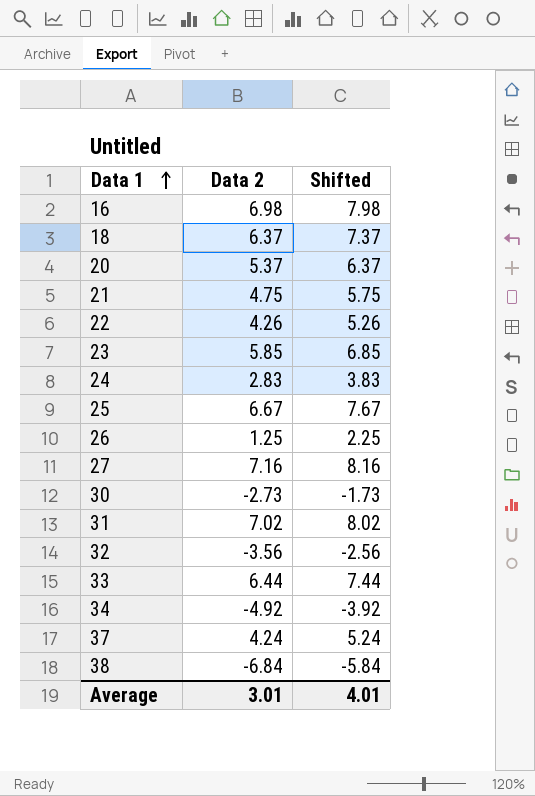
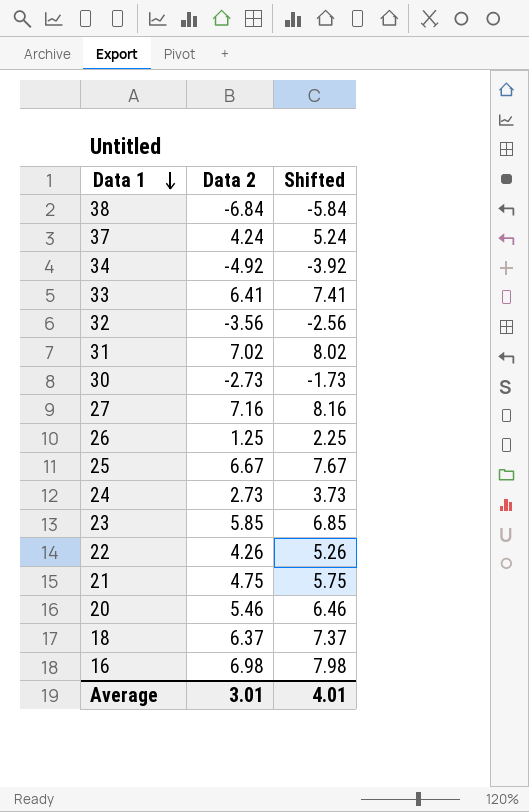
row order: Data 1 ascending -> Data 1 descending
33 | Data 2: 6.44 -> 6.41
33 | Shifted: 7.44 -> 7.41
24 | Data 2: 2.83 -> 2.73
24 | Shifted: 3.83 -> 3.73
20 | Data 2: 5.37 -> 5.46
20 | Shifted: 6.37 -> 6.46

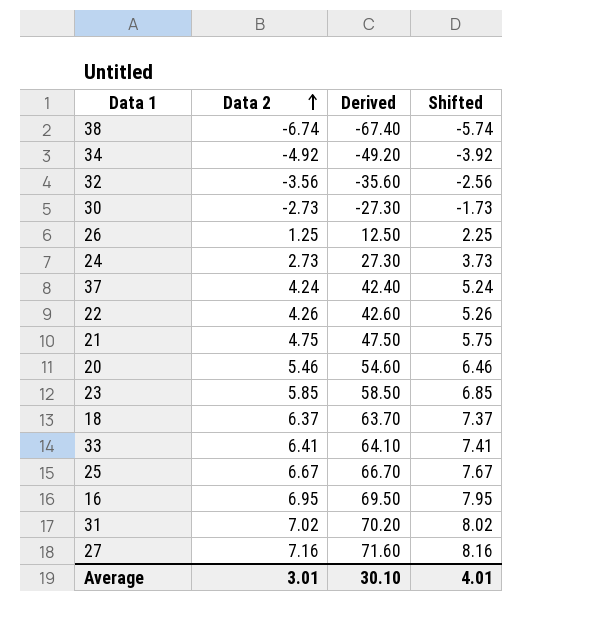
row order: Data 1 descending -> Data 2 ascending
column Derived | formula: none -> [Data 2] * 10
38 | Data 2: -6.84 -> -6.74
38 | Shifted: -5.84 -> -5.74
16 | Data 2: 6.98 -> 6.95
16 | Shifted: 7.98 -> 7.95

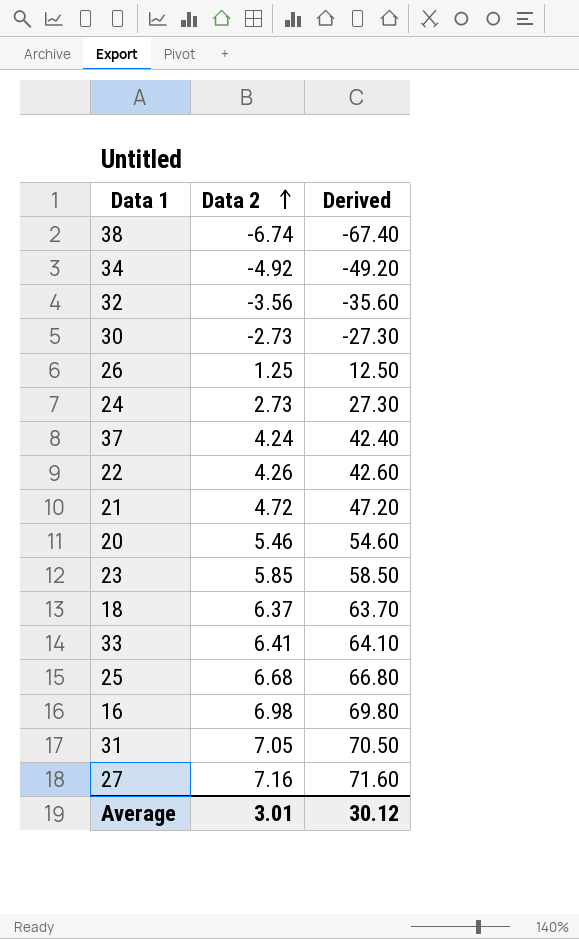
column Shifted | formula: [Data 2] + 1 -> none
21 | Data 2: 4.75 -> 4.72
21 | Derived: 47.50 -> 47.20
25 | Data 2: 6.67 -> 6.68
25 | Derived: 66.70 -> 66.80
16 | Data 2: 6.95 -> 6.98
16 | Derived: 69.50 -> 69.80
31 | Data 2: 7.02 -> 7.05
31 | Derived: 70.20 -> 70.50
Average | Derived: 30.10 -> 30.12

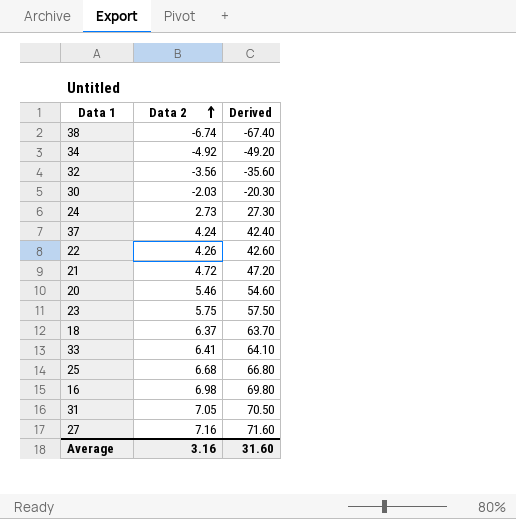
row 26: 1.25 | 12.50 -> none
30 | Data 2: -2.73 -> -2.03
30 | Derived: -27.30 -> -20.30
23 | Data 2: 5.85 -> 5.75
23 | Derived: 58.50 -> 57.50
Average | Data 2: 3.01 -> 3.16
Average | Derived: 30.12 -> 31.60

